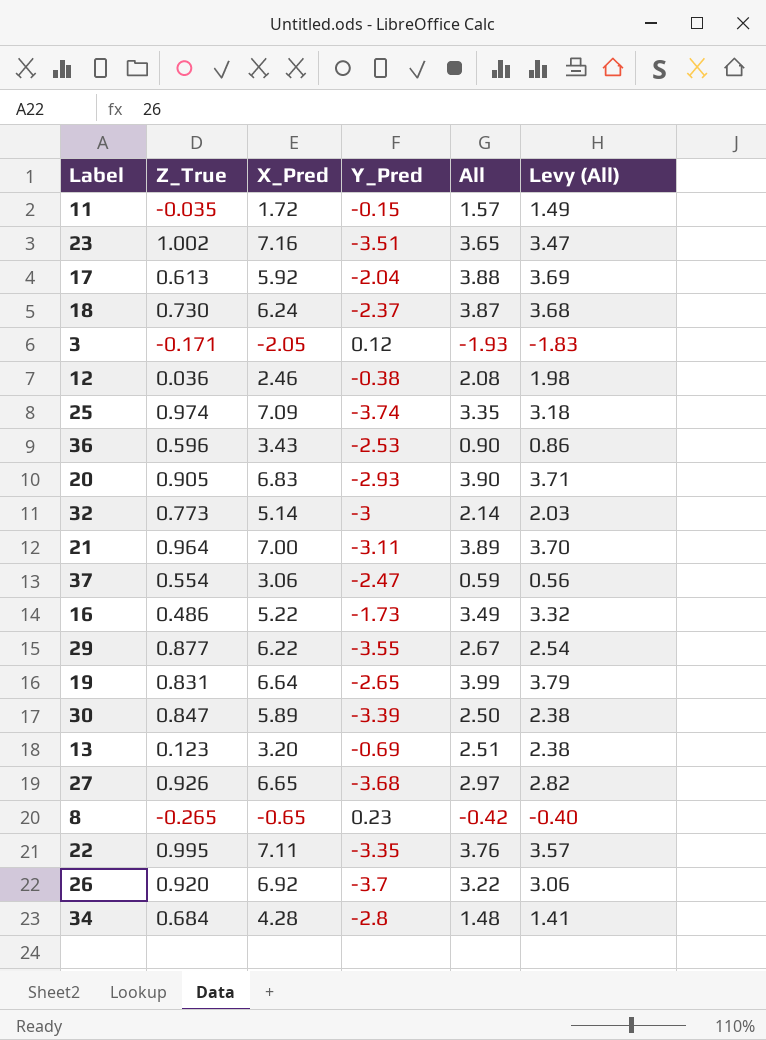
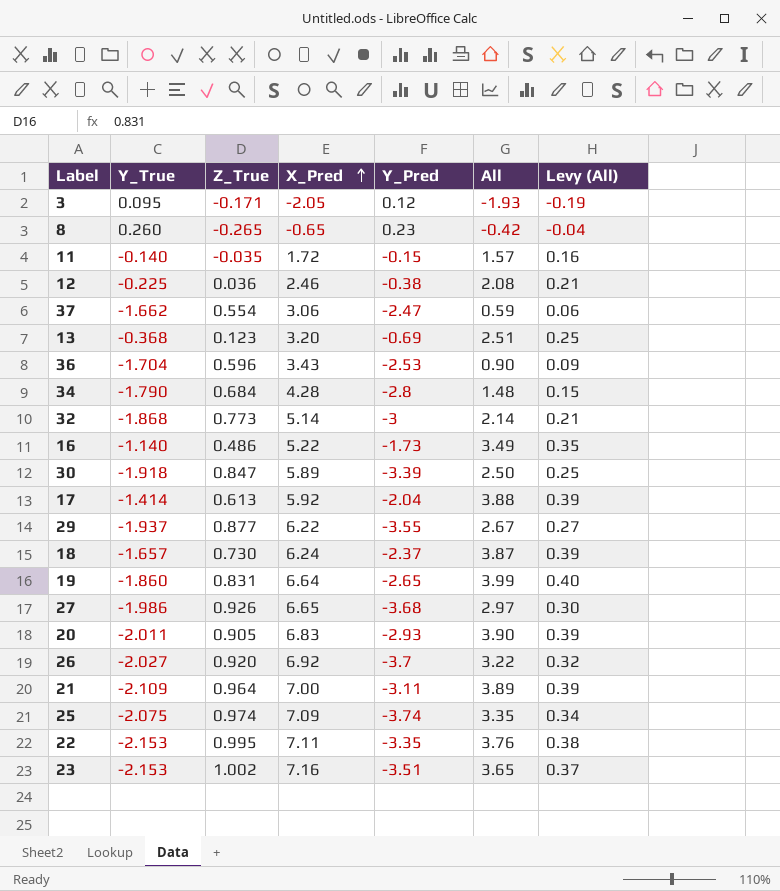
row order: none -> X_Pred ascending
column Y_True | position: none -> 2
column Levy (All) | formula: [All] * 0.95 -> [All] * 0.1

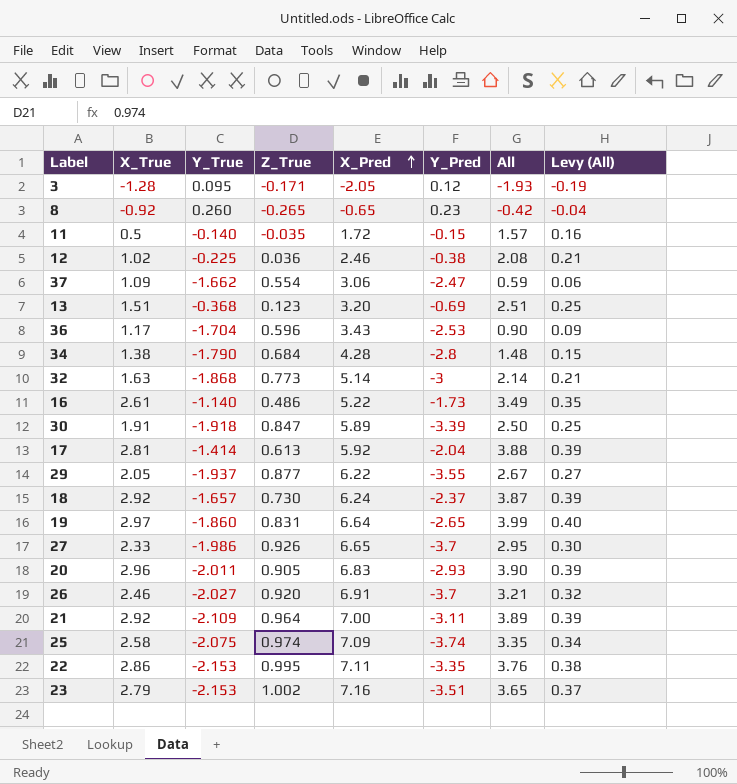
column X_True | position: none -> 2
27 | Y_Pred: -3.68 -> -3.7
27 | All: 2.97 -> 2.95
26 | X_Pred: 6.92 -> 6.91
26 | All: 3.22 -> 3.21

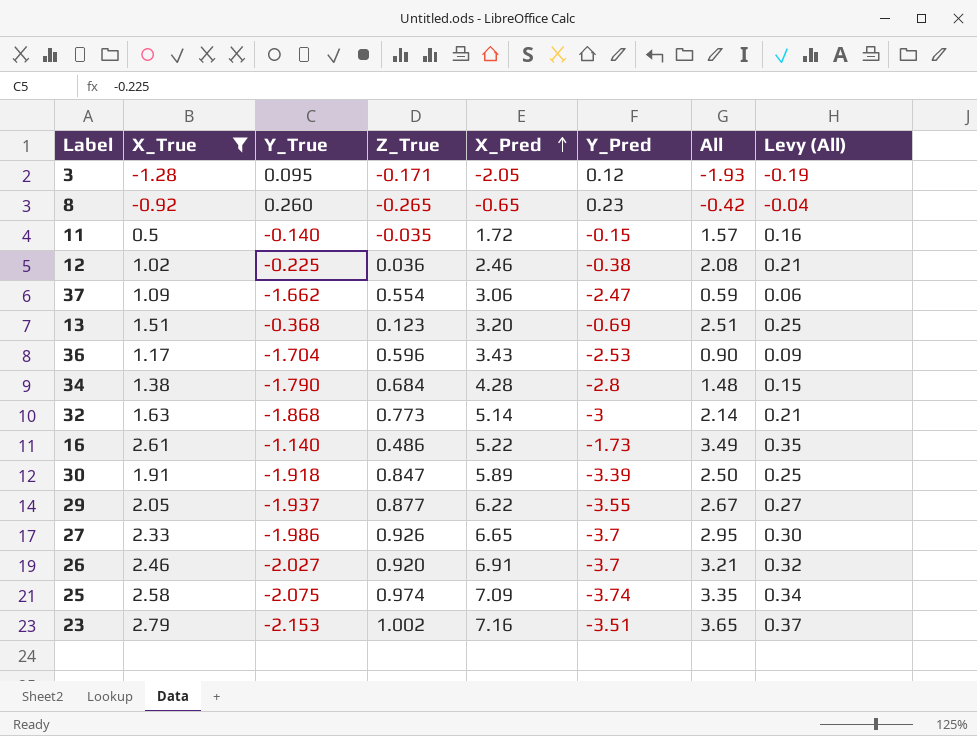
filter: none -> X_True <= 2.79

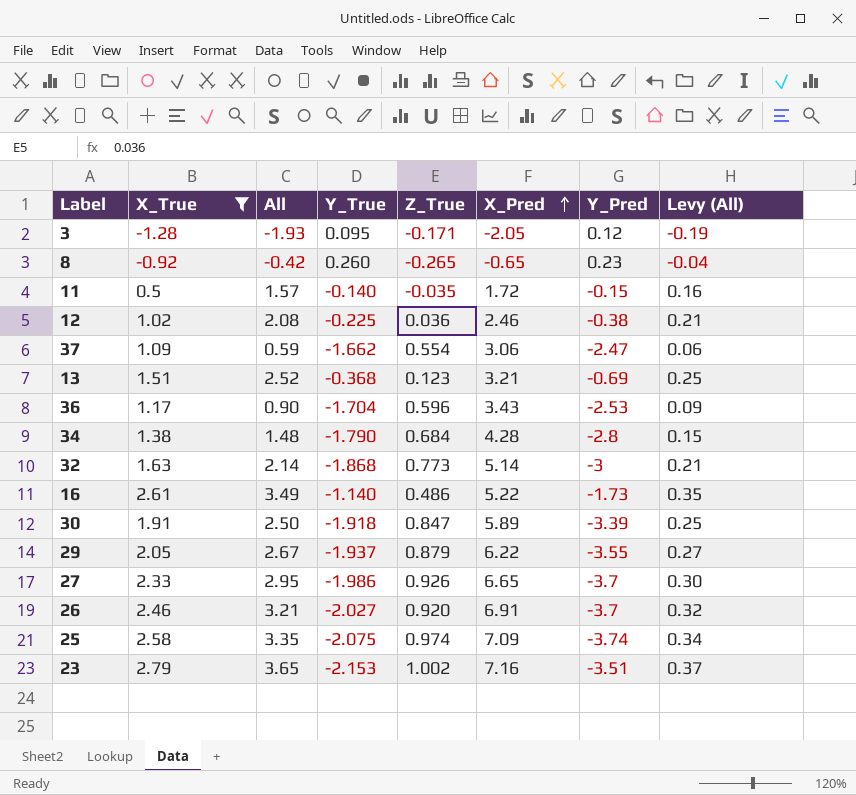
column All | position: 7 -> 3
13 | All: 2.51 -> 2.52
13 | X_Pred: 3.20 -> 3.21
29 | Z_True: 0.877 -> 0.879

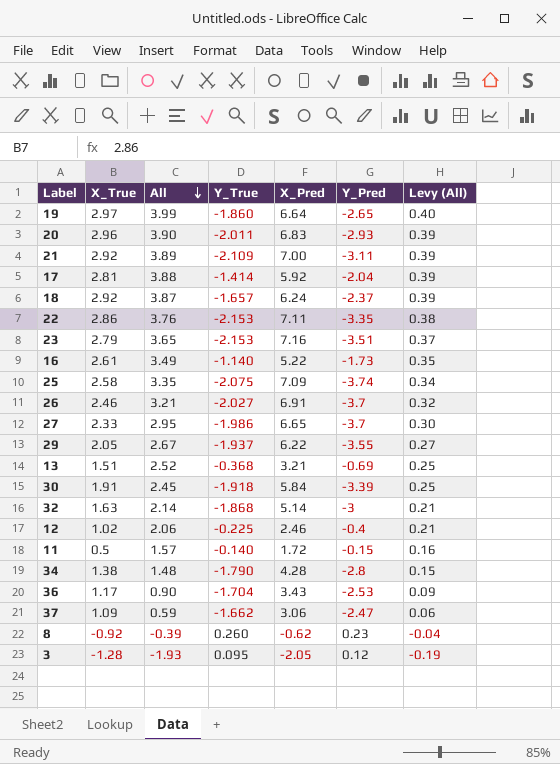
filter: X_True <= 2.79 -> none
row order: X_Pred ascending -> All descending
column Z_True | position: 5 -> none
30 | All: 2.50 -> 2.45
30 | X_Pred: 5.89 -> 5.84
12 | All: 2.08 -> 2.06
12 | Y_Pred: -0.38 -> -0.4
8 | All: -0.42 -> -0.39
8 | X_Pred: -0.65 -> -0.62

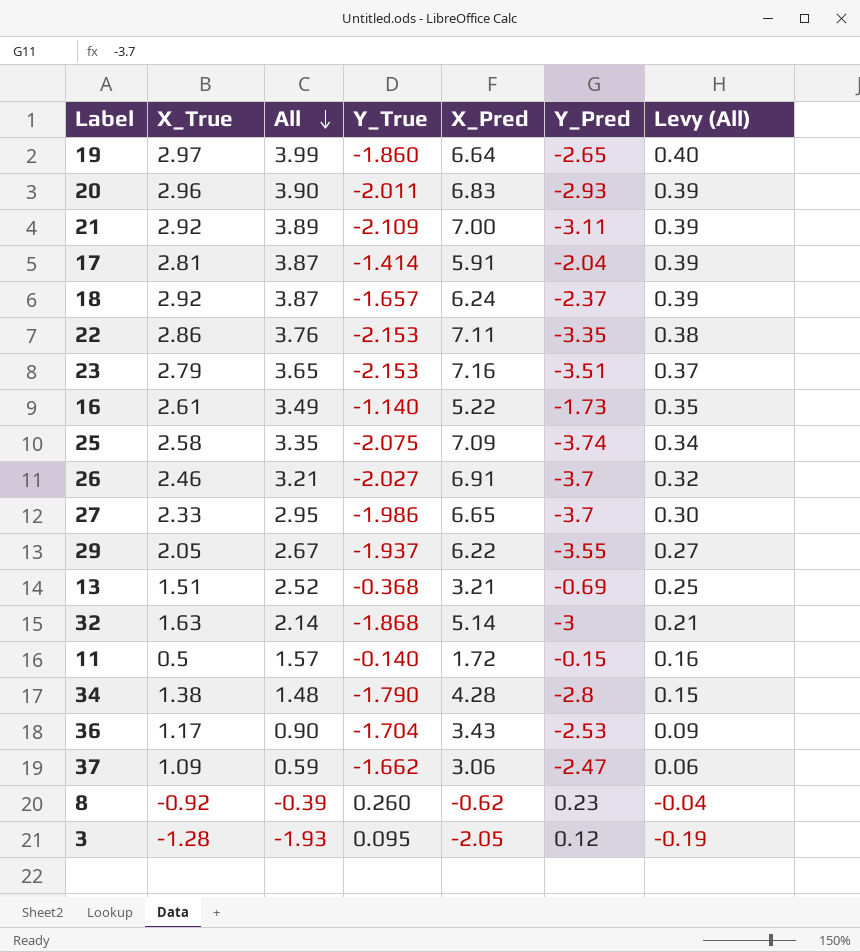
row 30: 1.91 | 2.45 | -1.918 | 5.84 | -3.39 | 0.25 -> none
row 12: 1.02 | 2.06 | -0.225 | 2.46 | -0.4 | 0.21 -> none
17 | All: 3.88 -> 3.87
17 | X_Pred: 5.92 -> 5.91

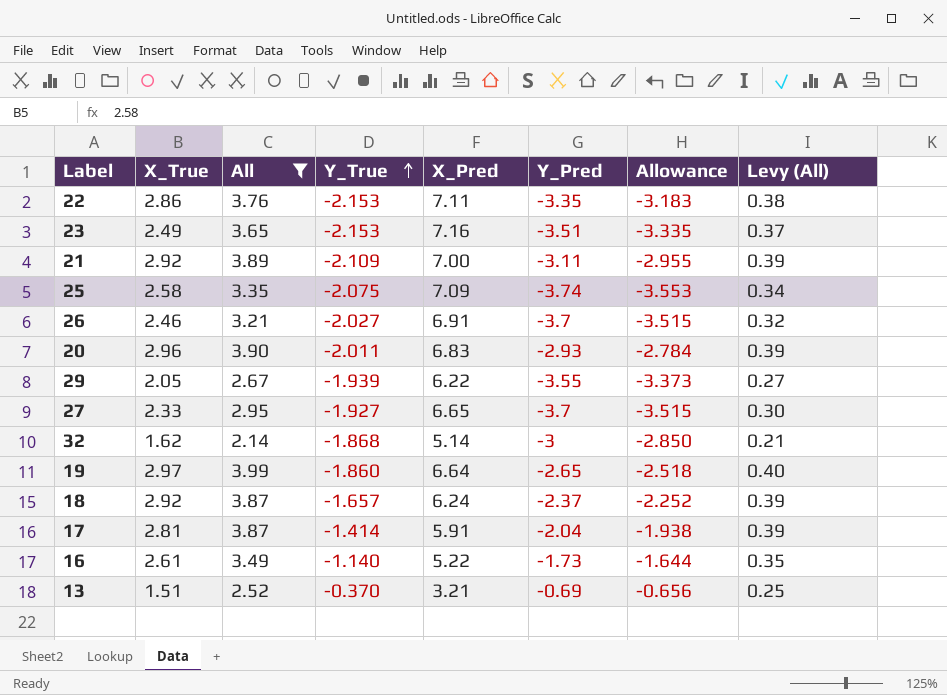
filter: none -> All >= 2.14
row order: All descending -> Y_True ascending
column Allowance | formula: none -> [Y_Pred] * 0.95
23 | X_True: 2.79 -> 2.49
29 | Y_True: -1.937 -> -1.939
27 | Y_True: -1.986 -> -1.927
32 | X_True: 1.63 -> 1.62
13 | Y_True: -0.368 -> -0.370

